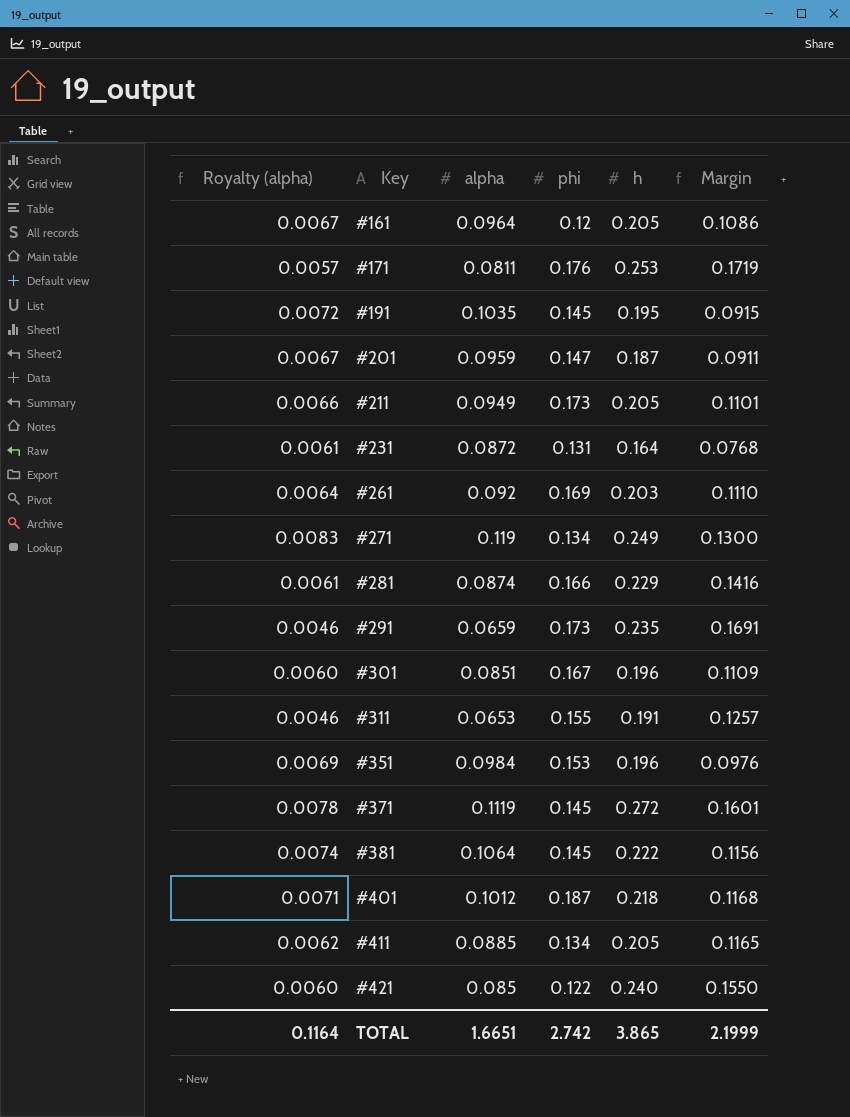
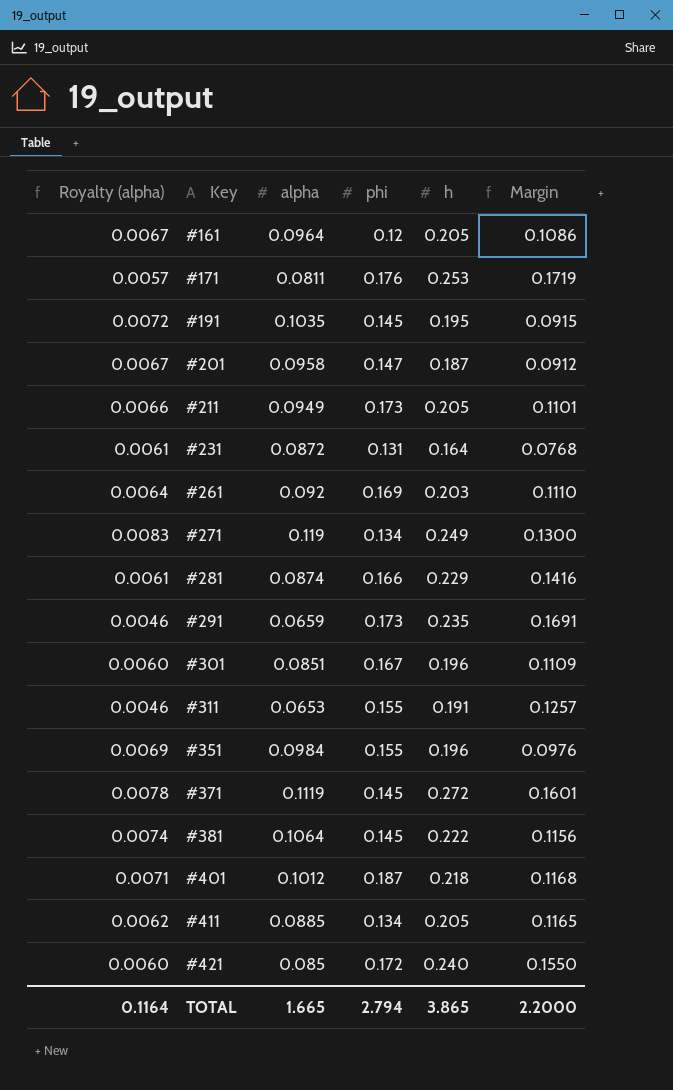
#201 | alpha: 0.0959 -> 0.0958
#201 | Margin: 0.0911 -> 0.0912
#351 | phi: 0.153 -> 0.155
#421 | phi: 0.122 -> 0.172
TOTAL | alpha: 1.6651 -> 1.665
TOTAL | phi: 2.742 -> 2.794
TOTAL | Margin: 2.1999 -> 2.2000

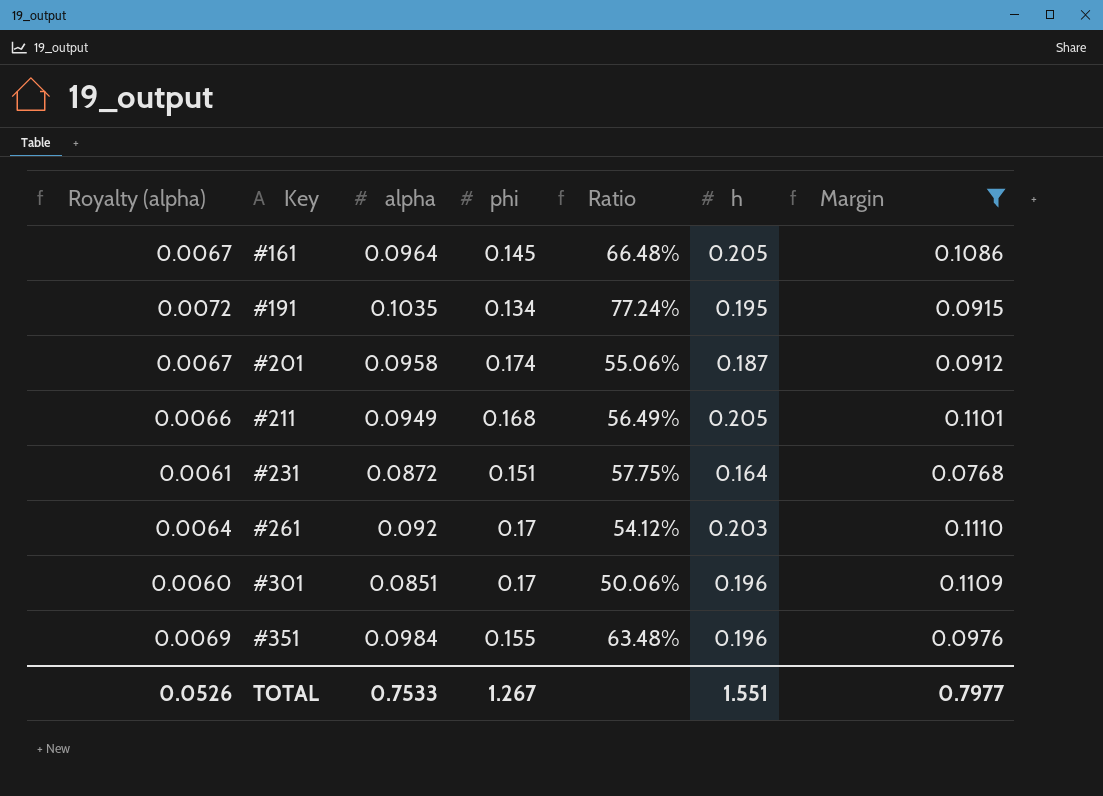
filter: none -> Margin <= 0.1110
column Ratio | formula: none -> [alpha] / [phi]
#161 | phi: 0.12 -> 0.145
#191 | phi: 0.145 -> 0.134
#201 | phi: 0.147 -> 0.174
#211 | phi: 0.173 -> 0.168
#231 | phi: 0.131 -> 0.151
#261 | phi: 0.169 -> 0.17
#301 | phi: 0.167 -> 0.17
TOTAL | Royalty (alpha): 0.1164 -> 0.0526
TOTAL | alpha: 1.665 -> 0.7533
TOTAL | phi: 2.794 -> 1.267
TOTAL | h: 3.865 -> 1.551
TOTAL | Margin: 2.2000 -> 0.7977

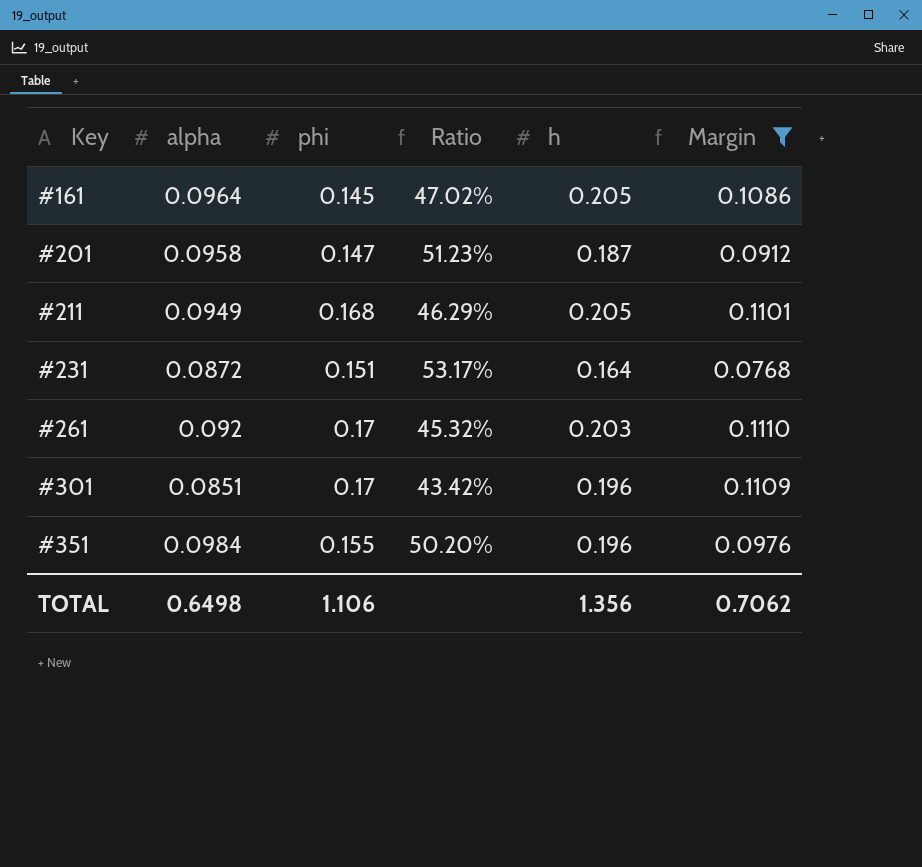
column Royalty (alpha) | formula: [alpha] * 0.07 -> none
column Ratio | formula: [alpha] / [phi] -> [alpha] / [h]
row #191: 0.0072 | 0.1035 | 0.134 | 77.24% | 0.195 | 0.0915 -> none
#201 | phi: 0.174 -> 0.147
TOTAL | alpha: 0.7533 -> 0.6498
TOTAL | phi: 1.267 -> 1.106
TOTAL | h: 1.551 -> 1.356
TOTAL | Margin: 0.7977 -> 0.7062

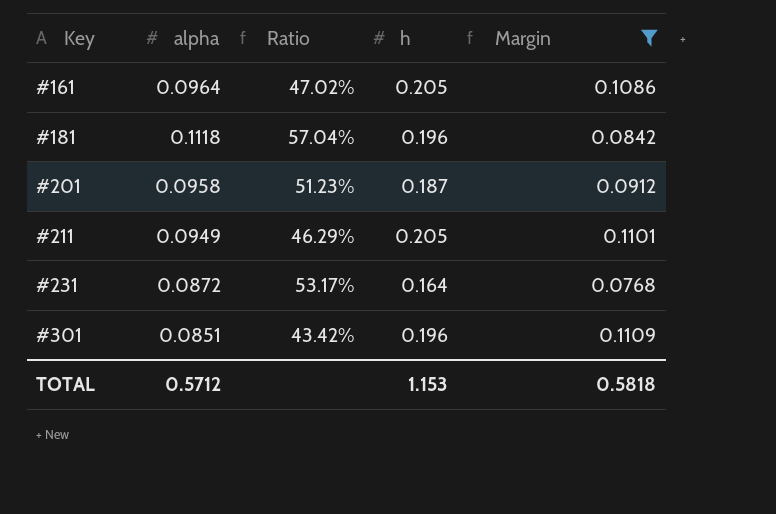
column phi | position: 3 -> none
row #261: 0.092 | 0.17 | 45.32% | 0.203 | 0.1110 -> none
row #351: 0.0984 | 0.155 | 50.20% | 0.196 | 0.0976 -> none
row #181: none -> 0.1118 | 57.04% | 0.196 | 0.0842
TOTAL | alpha: 0.6498 -> 0.5712
TOTAL | h: 1.356 -> 1.153
TOTAL | Margin: 0.7062 -> 0.5818

